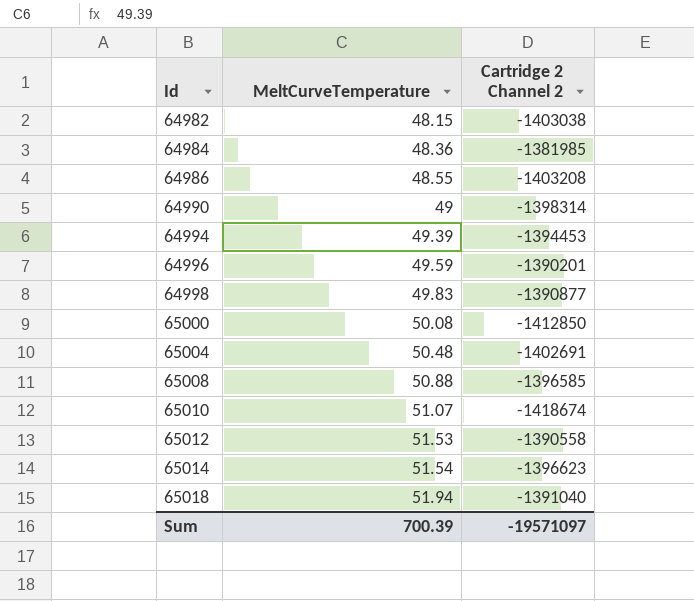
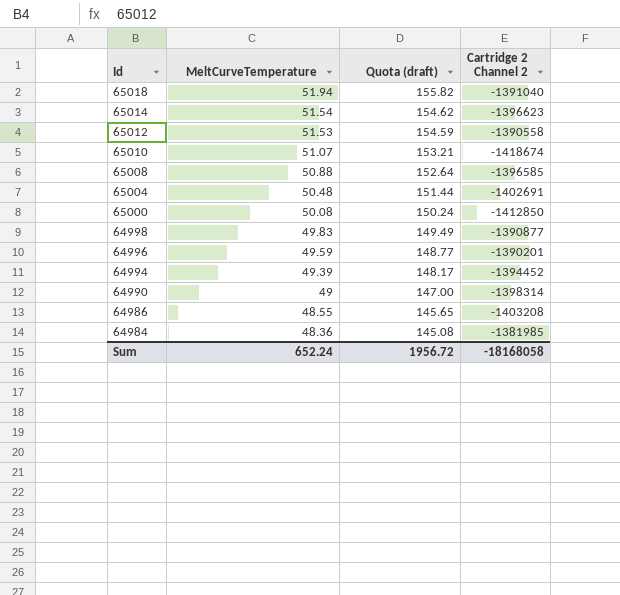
row order: Id ascending -> Id descending
column Quota (draft) | formula: none -> [MeltCurveTemperature] * 3
row 64982: 48.15 | -1403038 -> none
64994 | Cartridge 2 Channel 2: -1394453 -> -1394452
Sum | MeltCurveTemperature: 700.39 -> 652.24
Sum | Cartridge 2 Channel 2: -19571097 -> -18168058

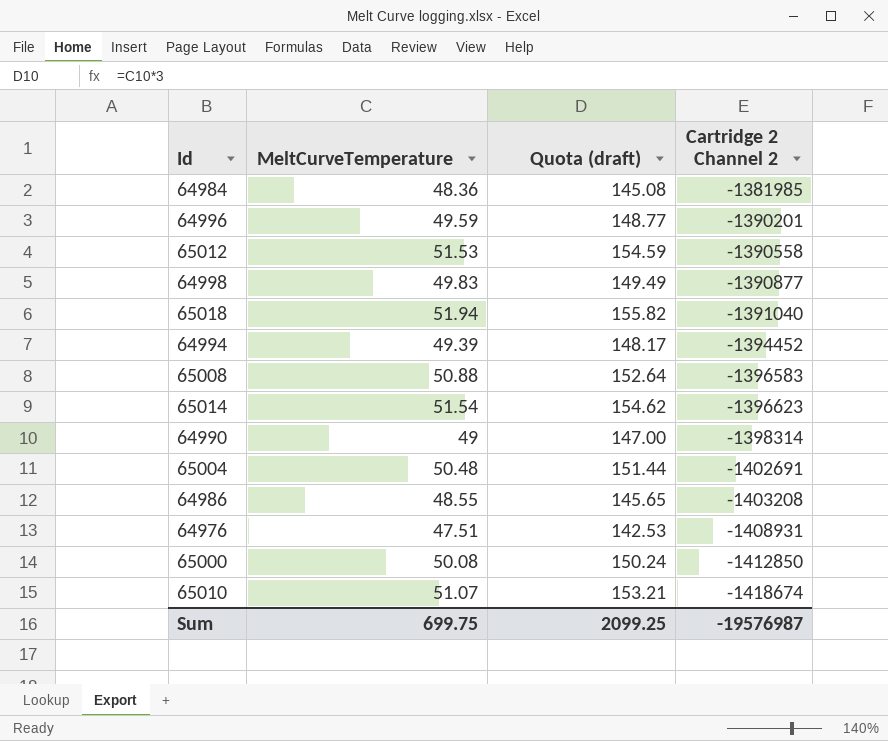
row order: Id descending -> Cartridge 2 Channel 2 descending
65008 | Cartridge 2 Channel 2: -1396585 -> -1396583
row 64976: none -> 47.51 | 142.53 | -1408931
Sum | MeltCurveTemperature: 652.24 -> 699.75
Sum | Quota (draft): 1956.72 -> 2099.25
Sum | Cartridge 2 Channel 2: -18168058 -> -19576987

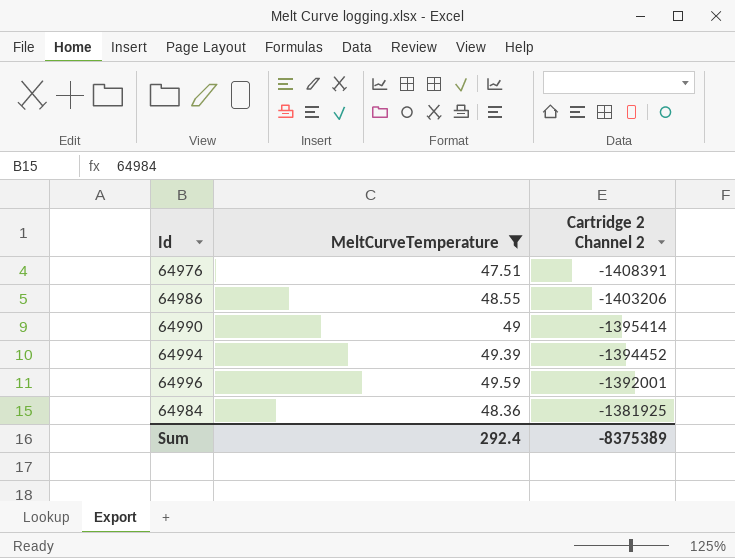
filter: none -> MeltCurveTemperature <= 49.59
row order: Cartridge 2 Channel 2 descending -> Cartridge 2 Channel 2 ascending
column Quota (draft) | formula: [MeltCurveTemperature] * 3 -> none
64976 | Cartridge 2 Channel 2: -1408931 -> -1408391
64986 | Cartridge 2 Channel 2: -1403208 -> -1403206
64990 | Cartridge 2 Channel 2: -1398314 -> -1395414
64996 | Cartridge 2 Channel 2: -1390201 -> -1392001
64984 | Cartridge 2 Channel 2: -1381985 -> -1381925
Sum | MeltCurveTemperature: 699.75 -> 292.4
Sum | Cartridge 2 Channel 2: -19576987 -> -8375389

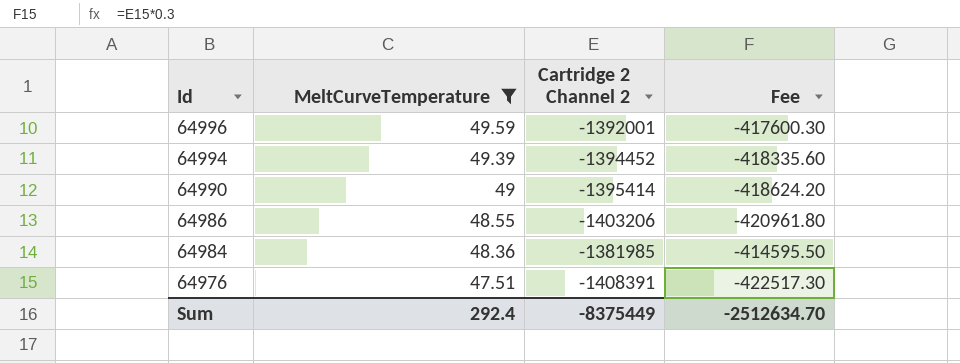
row order: Cartridge 2 Channel 2 ascending -> Id descending
column Fee | formula: none -> [Cartridge 2 Channel 2] * 0.3
64984 | Cartridge 2 Channel 2: -1381925 -> -1381985
Sum | Cartridge 2 Channel 2: -8375389 -> -8375449

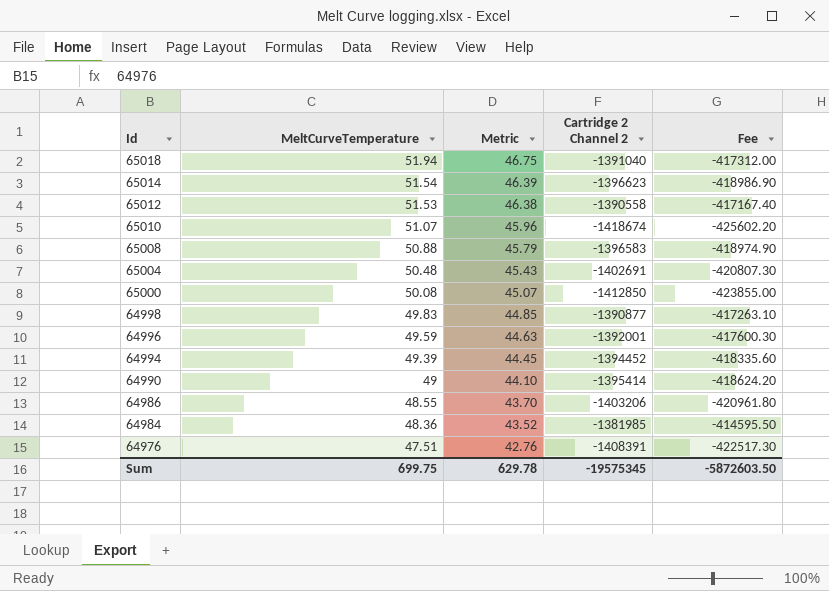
filter: MeltCurveTemperature <= 49.59 -> none
column Metric | formula: none -> [MeltCurveTemperature] * 0.9
Sum | MeltCurveTemperature: 292.4 -> 699.75
Sum | Cartridge 2 Channel 2: -8375449 -> -19575345
Sum | Fee: -2512634.70 -> -5872603.50

